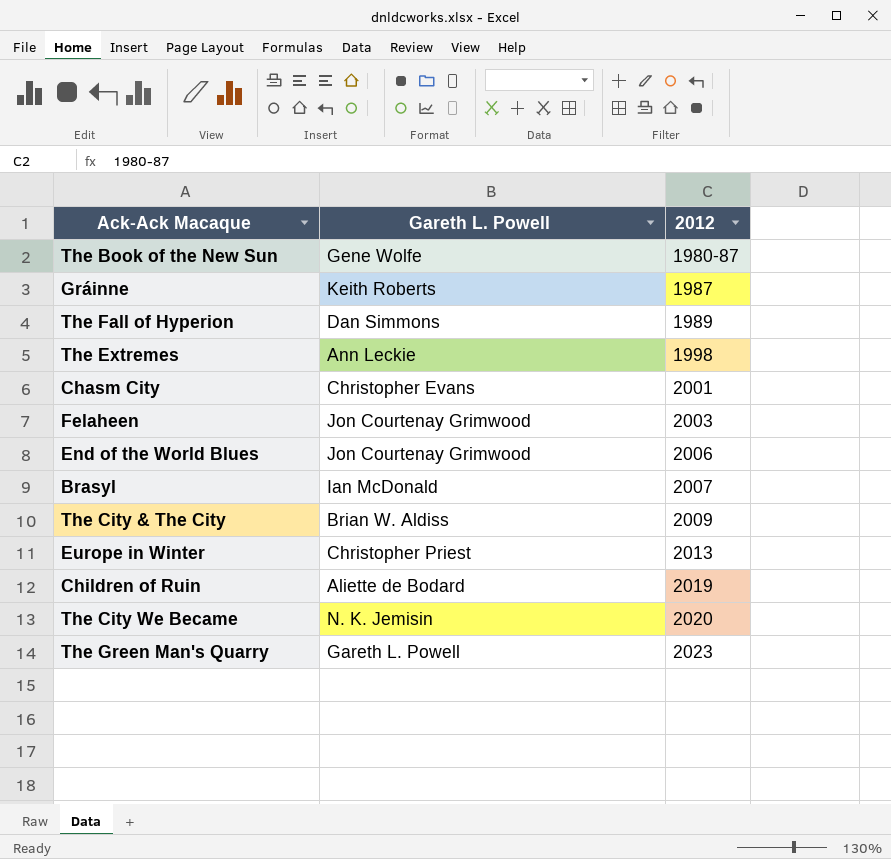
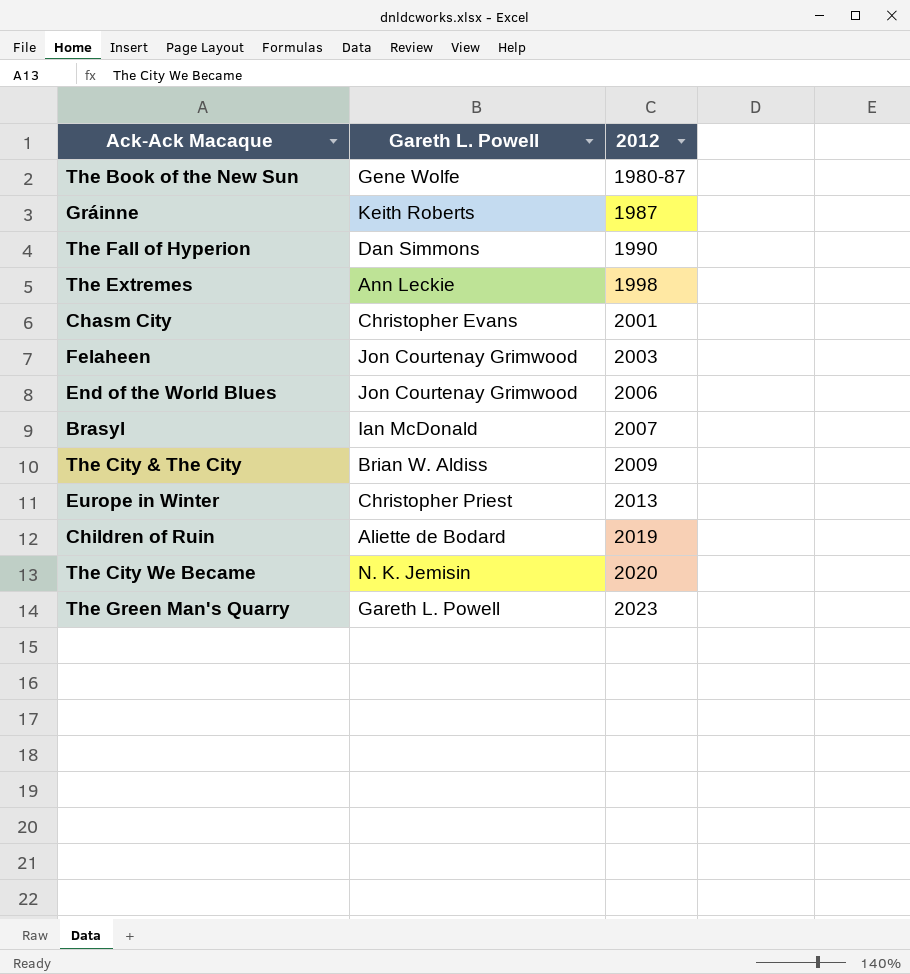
The Fall of Hyperion | 2012: 1989 -> 1990

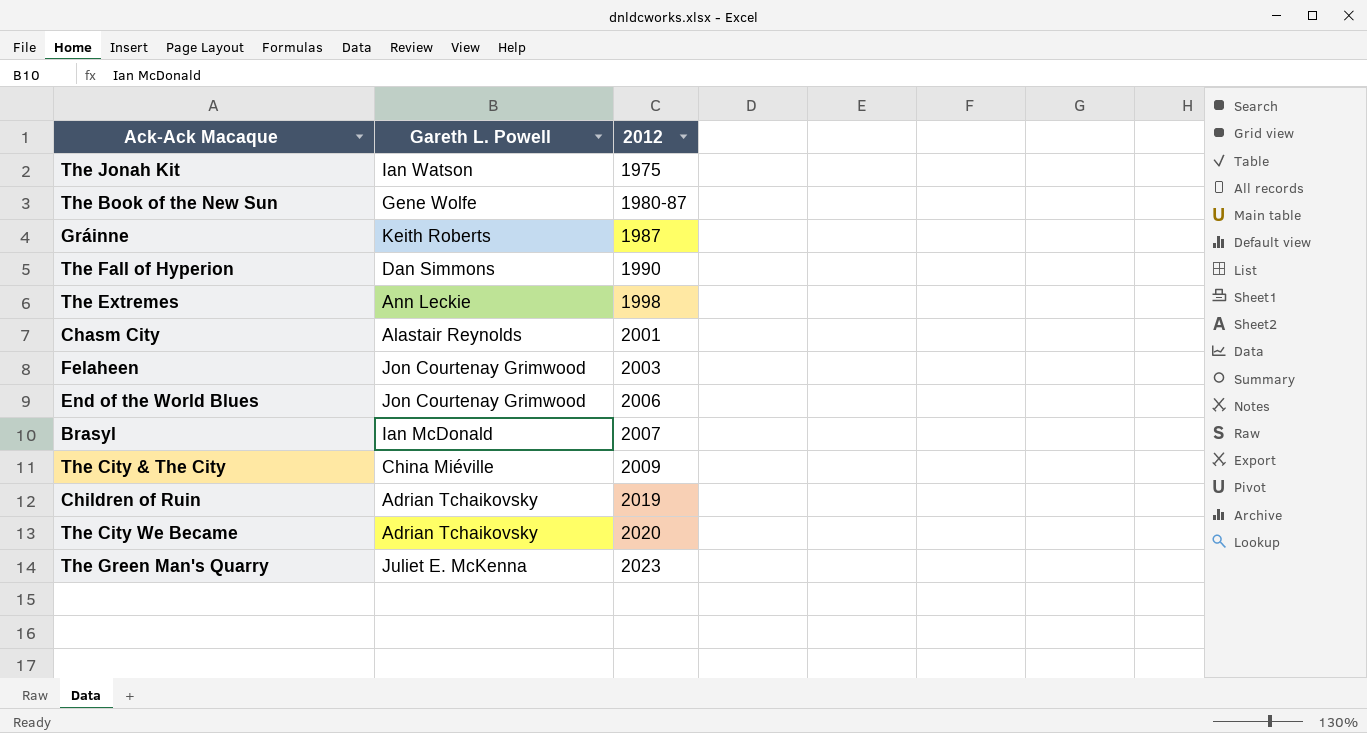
row Europe in Winter: Christopher Priest | 2013 -> none
row The Jonah Kit: none -> Ian Watson | 1975
Chasm City | Gareth L. Powell: Christopher Evans -> Alastair Reynolds
The City & The City | Gareth L. Powell: Brian W. Aldiss -> China Miéville
Children of Ruin | Gareth L. Powell: Aliette de Bodard -> Adrian Tchaikovsky
The City We Became | Gareth L. Powell: N. K. Jemisin -> Adrian Tchaikovsky
The Green Man's Quarry | Gareth L. Powell: Gareth L. Powell -> Juliet E. McKenna

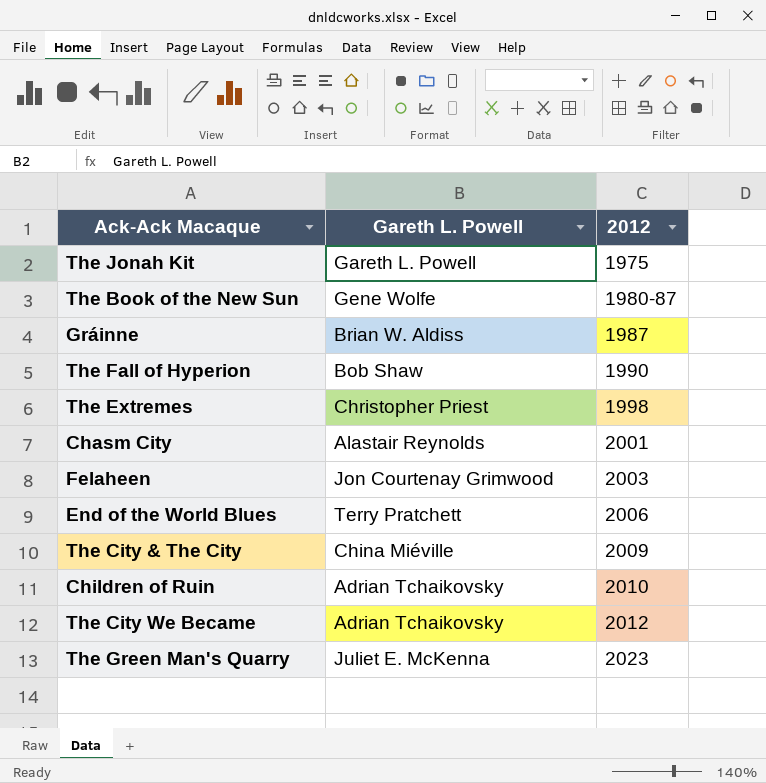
row Brasyl: Ian McDonald | 2007 -> none
The Jonah Kit | Gareth L. Powell: Ian Watson -> Gareth L. Powell
Gráinne | Gareth L. Powell: Keith Roberts -> Brian W. Aldiss
The Fall of Hyperion | Gareth L. Powell: Dan Simmons -> Bob Shaw
The Extremes | Gareth L. Powell: Ann Leckie -> Christopher Priest
End of the World Blues | Gareth L. Powell: Jon Courtenay Grimwood -> Terry Pratchett
Children of Ruin | 2012: 2019 -> 2010
The City We Became | 2012: 2020 -> 2012

